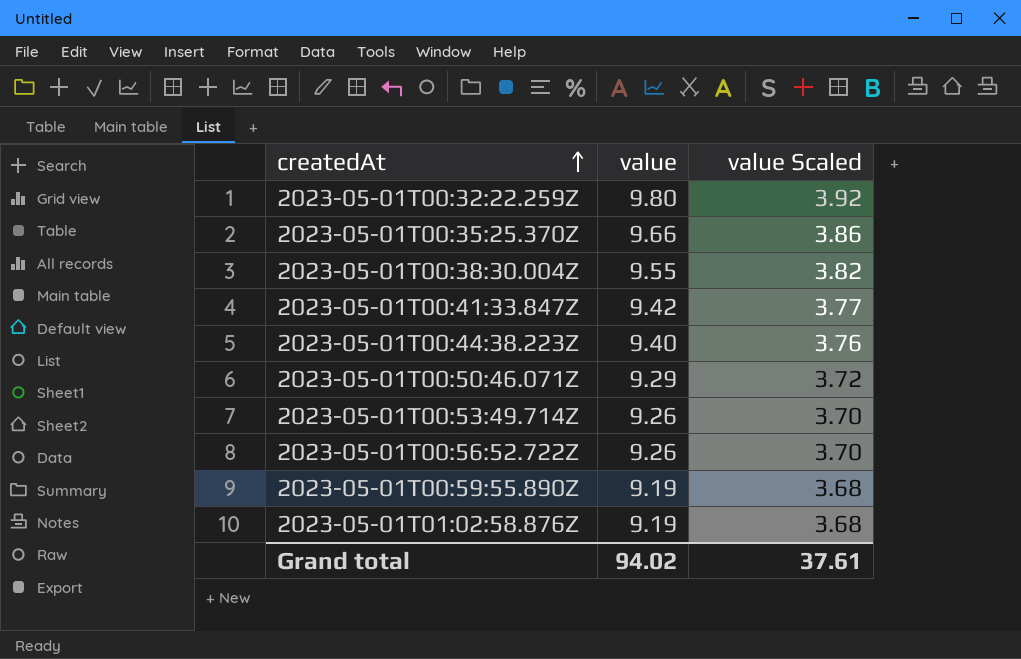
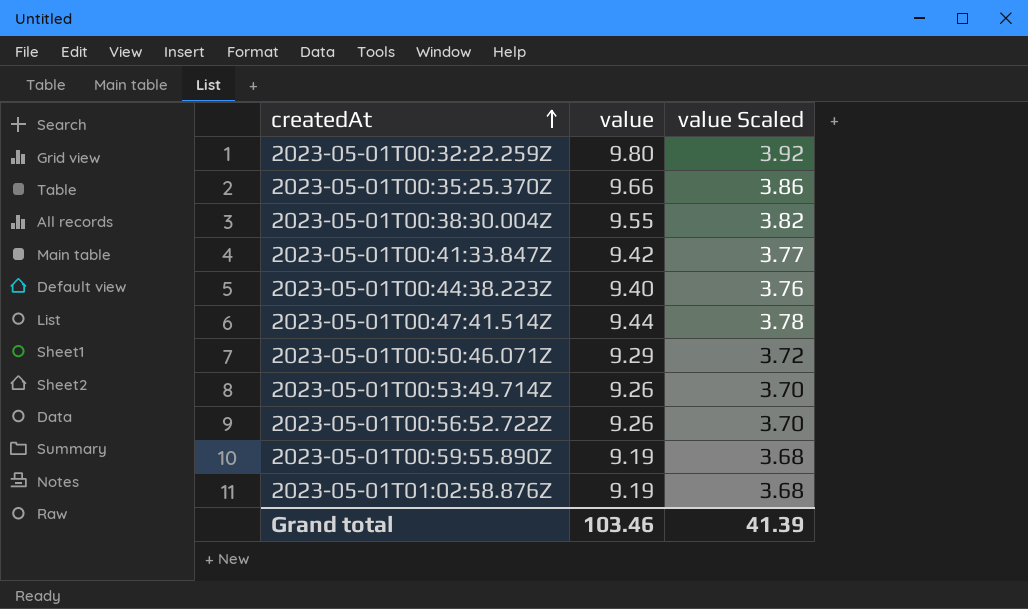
row 2023-05-01T00:47:41.514Z: none -> 9.44 | 3.78
Grand total | value: 94.02 -> 103.46
Grand total | value Scaled: 37.61 -> 41.39

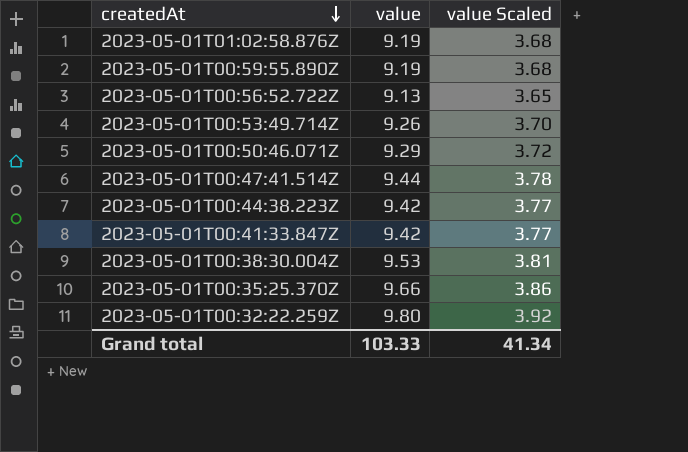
row order: createdAt ascending -> createdAt descending
2023-05-01T00:56:52.722Z | value: 9.26 -> 9.13
2023-05-01T00:56:52.722Z | value Scaled: 3.70 -> 3.65
2023-05-01T00:44:38.223Z | value: 9.40 -> 9.42
2023-05-01T00:44:38.223Z | value Scaled: 3.76 -> 3.77
2023-05-01T00:38:30.004Z | value: 9.55 -> 9.53
2023-05-01T00:38:30.004Z | value Scaled: 3.82 -> 3.81
Grand total | value: 103.46 -> 103.33
Grand total | value Scaled: 41.39 -> 41.34

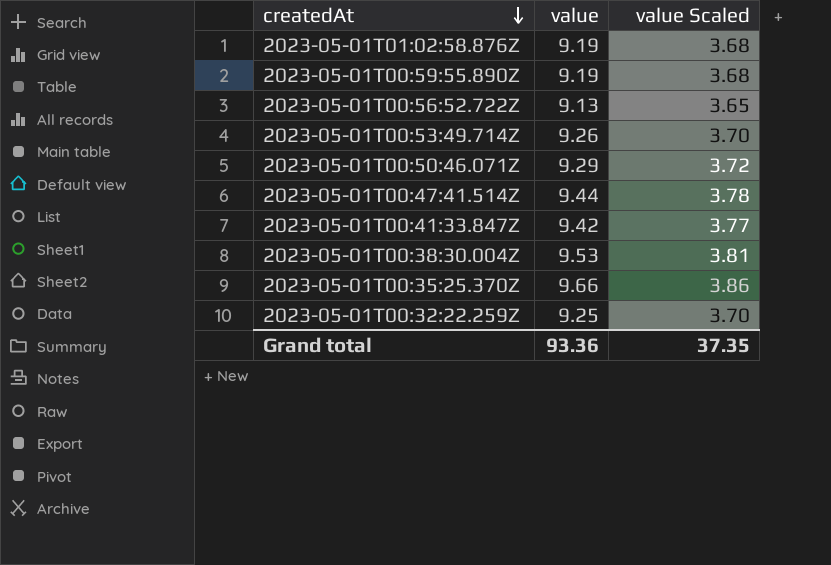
row 2023-05-01T00:44:38.223Z: 9.42 | 3.77 -> none
2023-05-01T00:32:22.259Z | value: 9.80 -> 9.25
2023-05-01T00:32:22.259Z | value Scaled: 3.92 -> 3.70
Grand total | value: 103.33 -> 93.36
Grand total | value Scaled: 41.34 -> 37.35

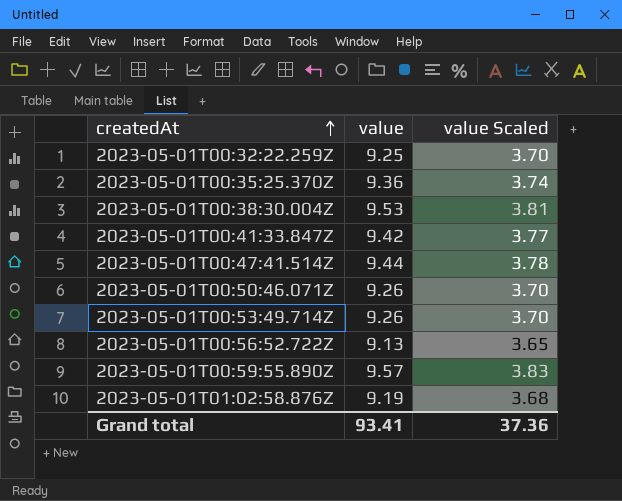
row order: createdAt descending -> createdAt ascending
2023-05-01T00:35:25.370Z | value: 9.66 -> 9.36
2023-05-01T00:35:25.370Z | value Scaled: 3.86 -> 3.74
2023-05-01T00:50:46.071Z | value: 9.29 -> 9.26
2023-05-01T00:50:46.071Z | value Scaled: 3.72 -> 3.70
2023-05-01T00:59:55.890Z | value: 9.19 -> 9.57
2023-05-01T00:59:55.890Z | value Scaled: 3.68 -> 3.83
Grand total | value: 93.36 -> 93.41
Grand total | value Scaled: 37.35 -> 37.36

